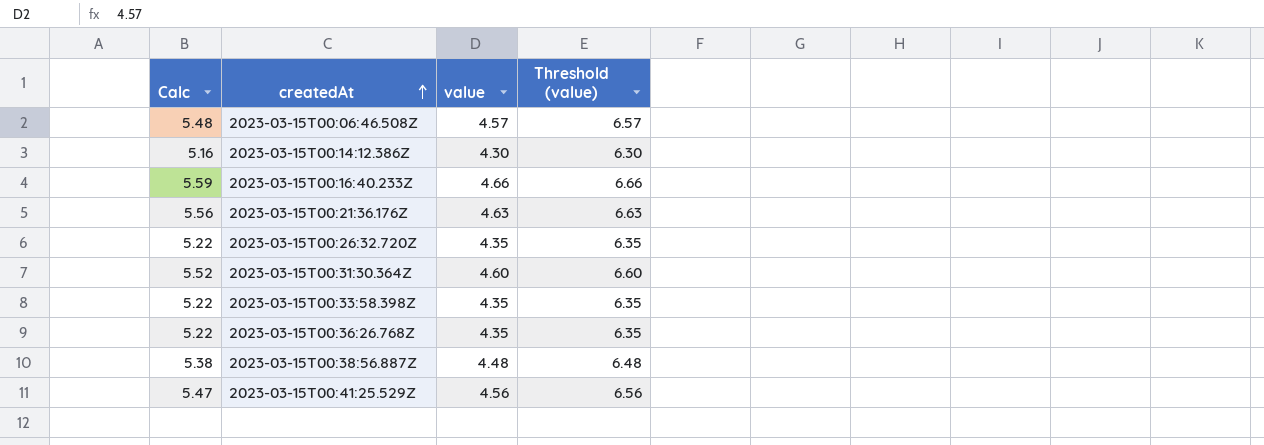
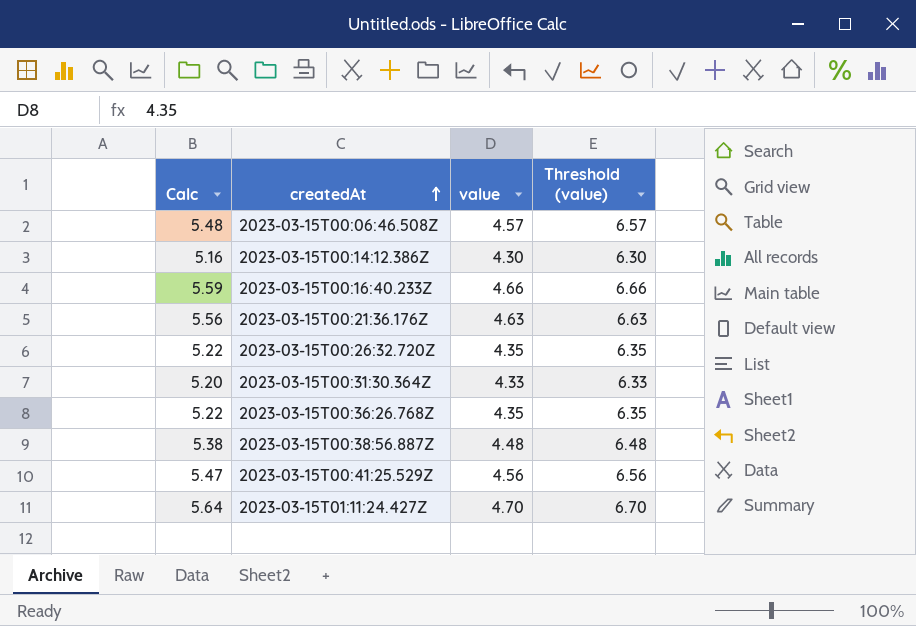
row 2023-03-15T00:33:58.398Z: 5.22 | 4.35 | 6.35 -> none
2023-03-15T00:31:30.364Z | Calc: 5.52 -> 5.20
2023-03-15T00:31:30.364Z | value: 4.60 -> 4.33
2023-03-15T00:31:30.364Z | Threshold (value): 6.60 -> 6.33
row 2023-03-15T01:11:24.427Z: none -> 5.64 | 4.70 | 6.70

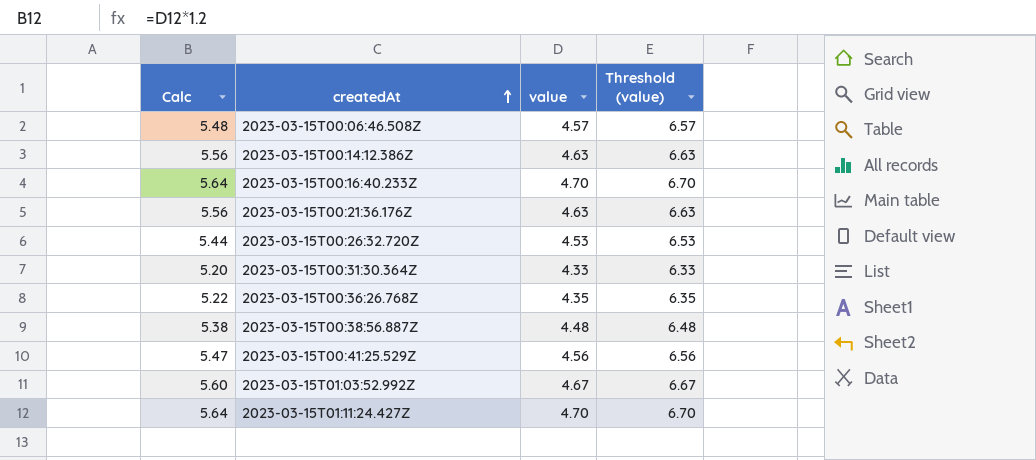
2023-03-15T00:14:12.386Z | Calc: 5.16 -> 5.56
2023-03-15T00:14:12.386Z | value: 4.30 -> 4.63
2023-03-15T00:14:12.386Z | Threshold (value): 6.30 -> 6.63
2023-03-15T00:16:40.233Z | Calc: 5.59 -> 5.64
2023-03-15T00:16:40.233Z | value: 4.66 -> 4.70
2023-03-15T00:16:40.233Z | Threshold (value): 6.66 -> 6.70
2023-03-15T00:26:32.720Z | Calc: 5.22 -> 5.44
2023-03-15T00:26:32.720Z | value: 4.35 -> 4.53
2023-03-15T00:26:32.720Z | Threshold (value): 6.35 -> 6.53
row 2023-03-15T01:03:52.992Z: none -> 5.60 | 4.67 | 6.67

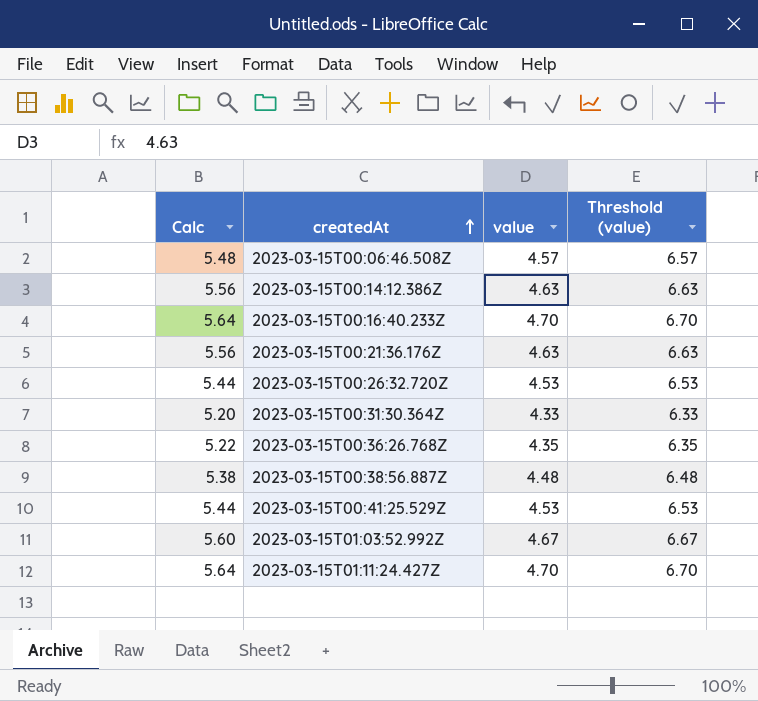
2023-03-15T00:41:25.529Z | Calc: 5.47 -> 5.44
2023-03-15T00:41:25.529Z | value: 4.56 -> 4.53
2023-03-15T00:41:25.529Z | Threshold (value): 6.56 -> 6.53

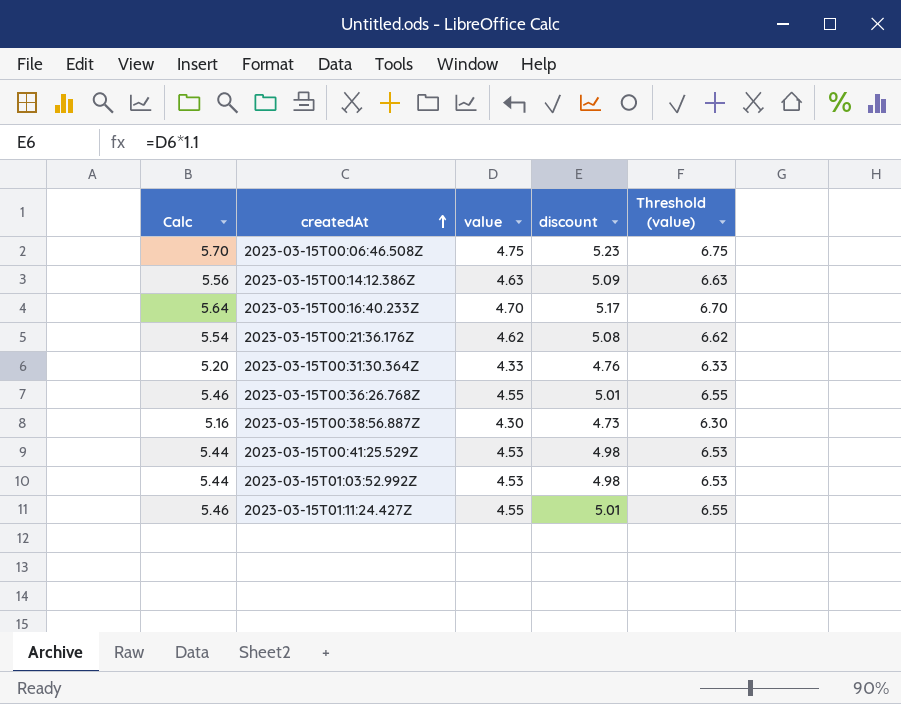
column discount | formula: none -> [value] * 1.1
row 2023-03-15T00:26:32.720Z: 5.44 | 4.53 | 6.53 -> none
2023-03-15T00:06:46.508Z | Calc: 5.48 -> 5.70
2023-03-15T00:06:46.508Z | value: 4.57 -> 4.75
2023-03-15T00:06:46.508Z | Threshold (value): 6.57 -> 6.75
2023-03-15T00:21:36.176Z | Calc: 5.56 -> 5.54
2023-03-15T00:21:36.176Z | value: 4.63 -> 4.62
2023-03-15T00:21:36.176Z | Threshold (value): 6.63 -> 6.62
2023-03-15T00:36:26.768Z | Calc: 5.22 -> 5.46
2023-03-15T00:36:26.768Z | value: 4.35 -> 4.55
2023-03-15T00:36:26.768Z | Threshold (value): 6.35 -> 6.55
2023-03-15T00:38:56.887Z | Calc: 5.38 -> 5.16
2023-03-15T00:38:56.887Z | value: 4.48 -> 4.30
2023-03-15T00:38:56.887Z | Threshold (value): 6.48 -> 6.30
2023-03-15T01:03:52.992Z | Calc: 5.60 -> 5.44
2023-03-15T01:03:52.992Z | value: 4.67 -> 4.53
2023-03-15T01:03:52.992Z | Threshold (value): 6.67 -> 6.53
2023-03-15T01:11:24.427Z | Calc: 5.64 -> 5.46
2023-03-15T01:11:24.427Z | value: 4.70 -> 4.55
2023-03-15T01:11:24.427Z | Threshold (value): 6.70 -> 6.55

